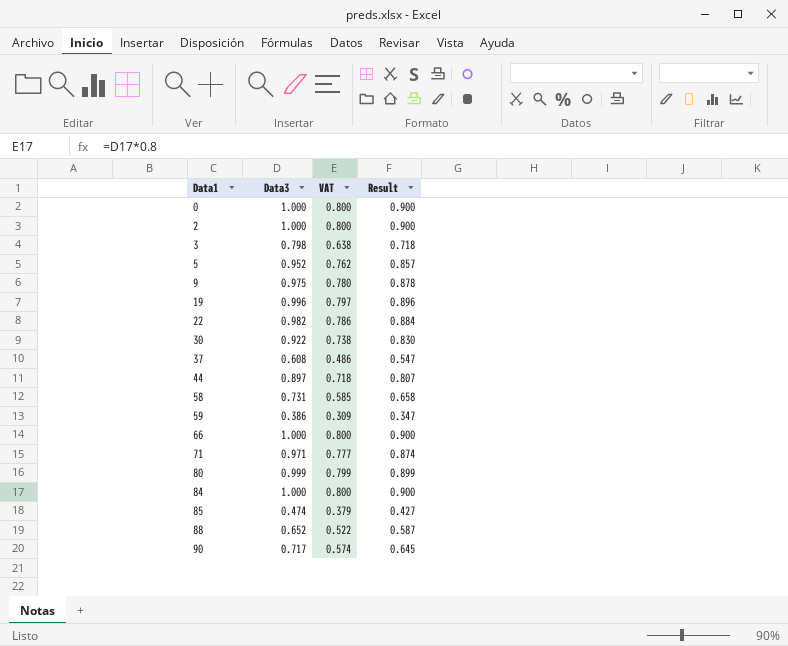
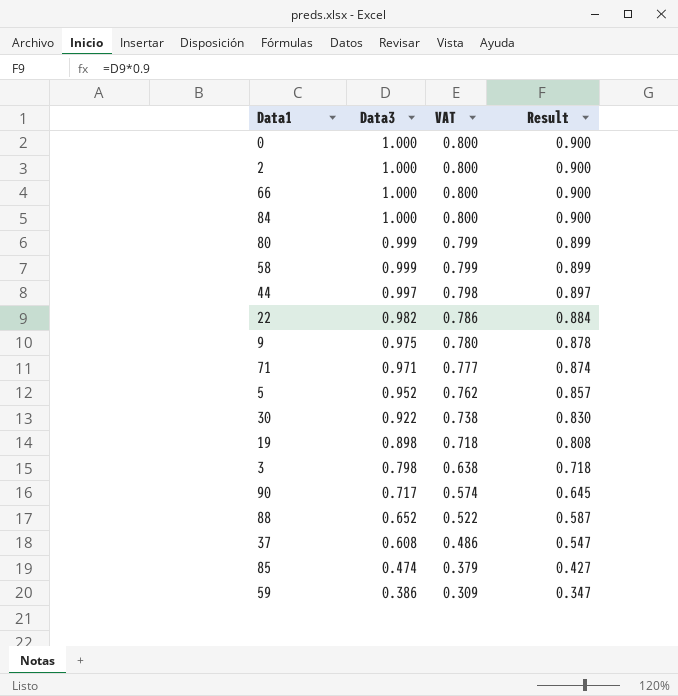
row order: Data1 ascending -> Data3 descending
58 | Data3: 0.731 -> 0.999
58 | VAT: 0.585 -> 0.799
58 | Result: 0.658 -> 0.899
44 | Data3: 0.897 -> 0.997
44 | VAT: 0.718 -> 0.798
44 | Result: 0.807 -> 0.897
19 | Data3: 0.996 -> 0.898
19 | VAT: 0.797 -> 0.718
19 | Result: 0.896 -> 0.808

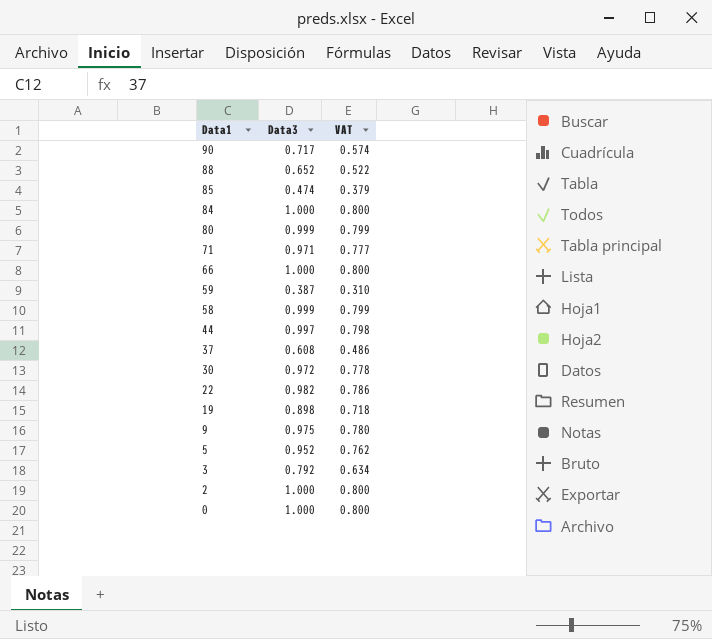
row order: Data3 descending -> Data1 descending
column Result | formula: [Data3] * 0.9 -> none
59 | Data3: 0.386 -> 0.387
59 | VAT: 0.309 -> 0.310
30 | Data3: 0.922 -> 0.972
30 | VAT: 0.738 -> 0.778
3 | Data3: 0.798 -> 0.792
3 | VAT: 0.638 -> 0.634

